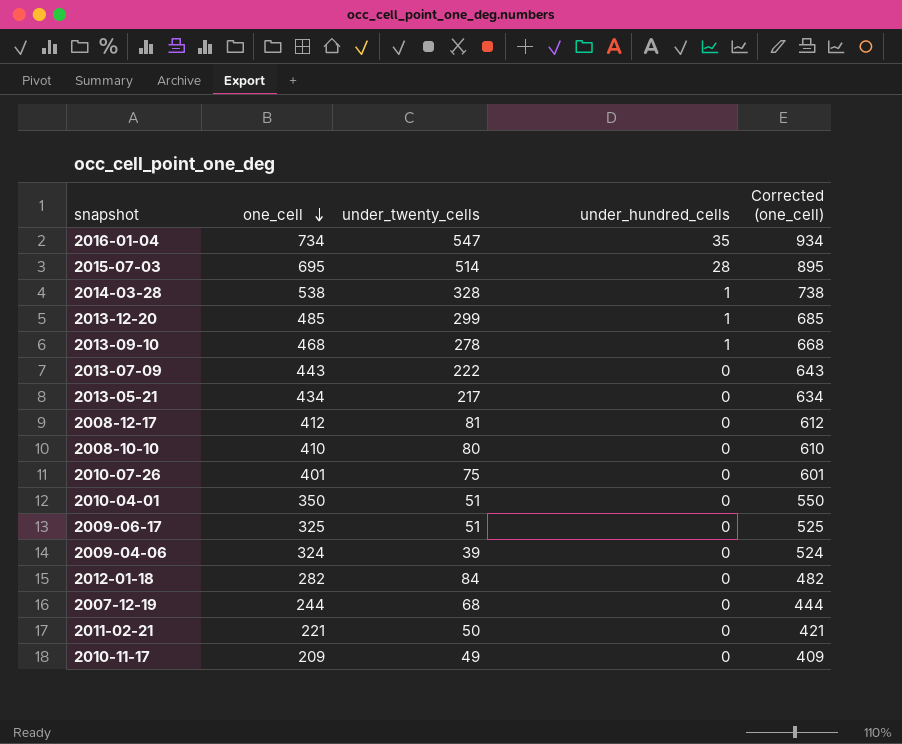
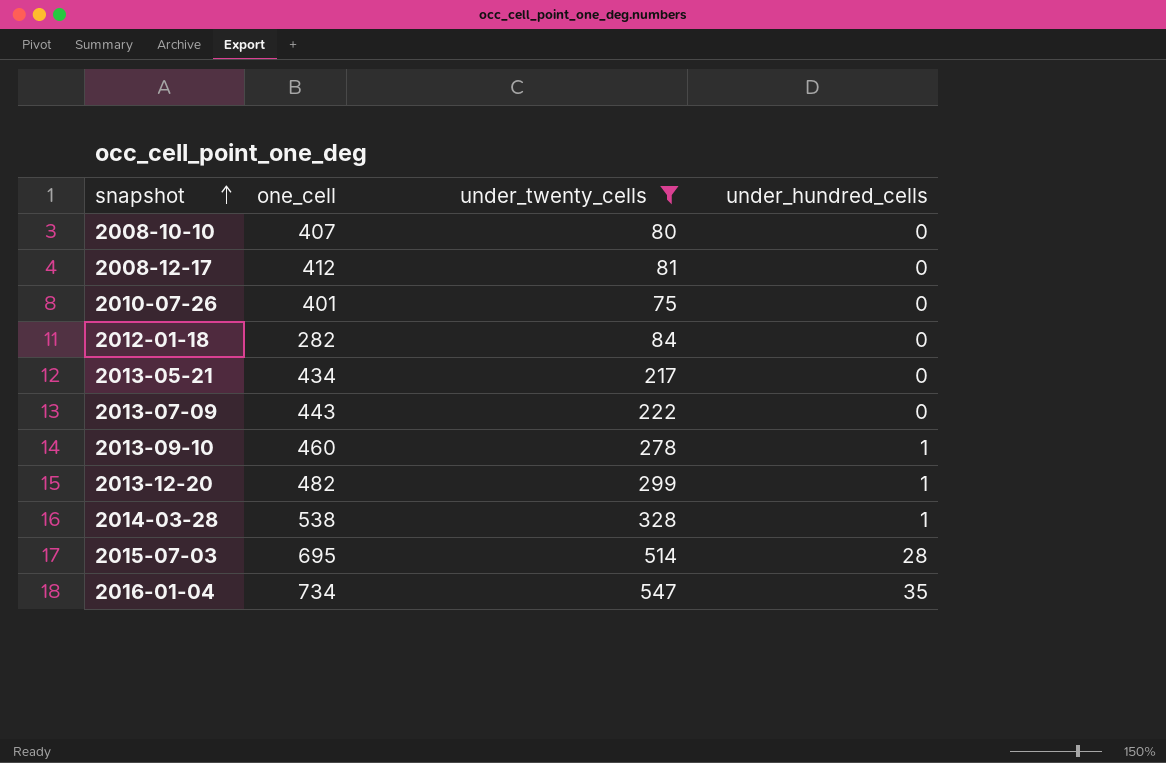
filter: none -> under_twenty_cells >= 75
row order: one_cell descending -> snapshot ascending
column Corrected (one_cell) | formula: [one_cell] + 200 -> none
2008-10-10 | one_cell: 410 -> 407
2013-09-10 | one_cell: 468 -> 460
2013-12-20 | one_cell: 485 -> 482

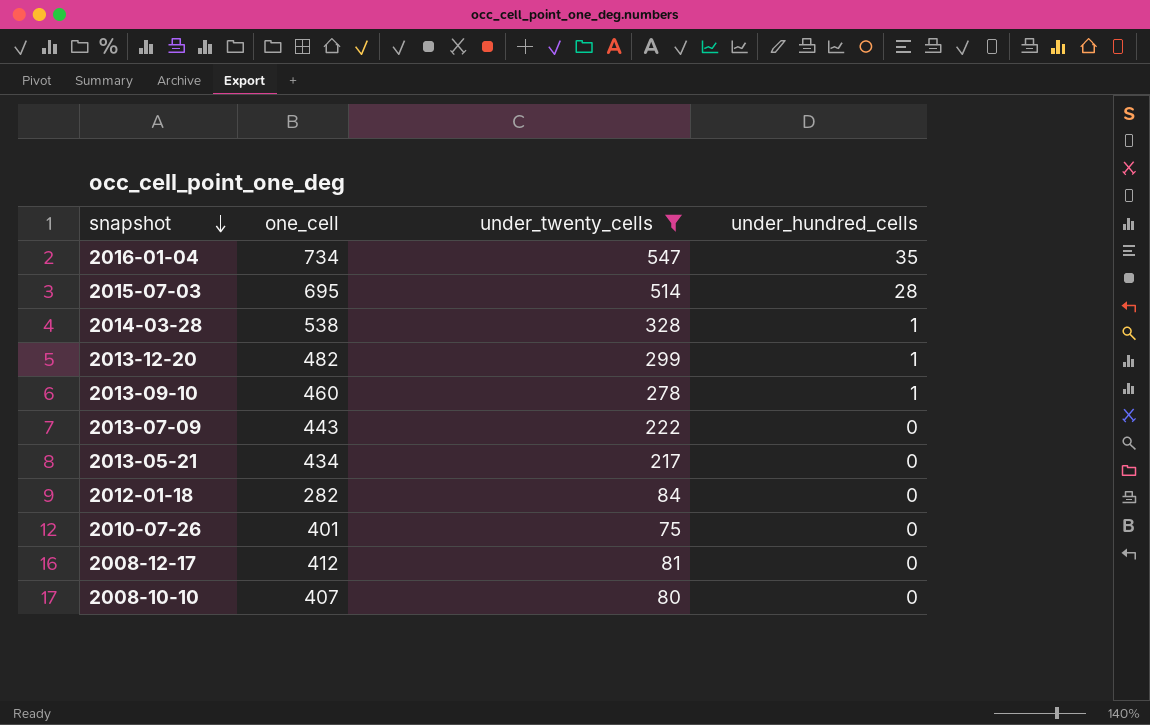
row order: snapshot ascending -> snapshot descending

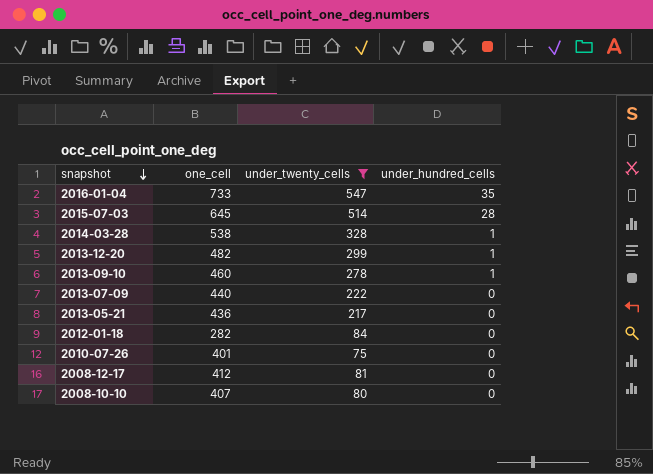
2016-01-04 | one_cell: 734 -> 733
2015-07-03 | one_cell: 695 -> 645
2013-07-09 | one_cell: 443 -> 440
2013-05-21 | one_cell: 434 -> 436

